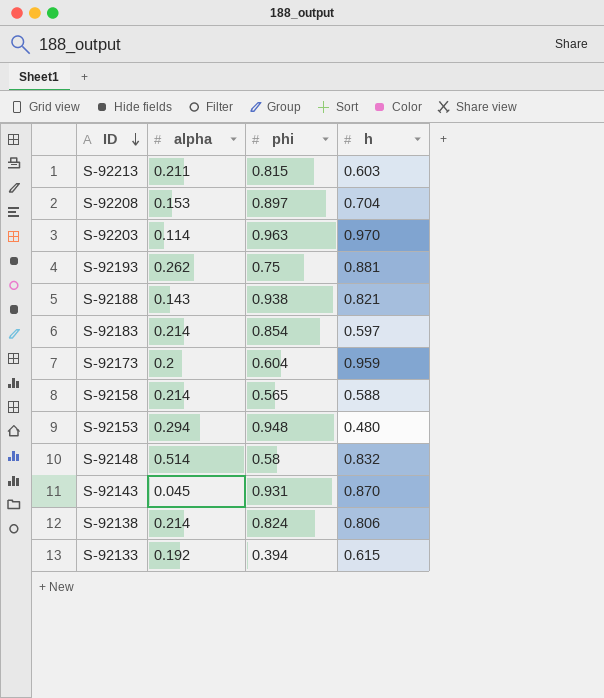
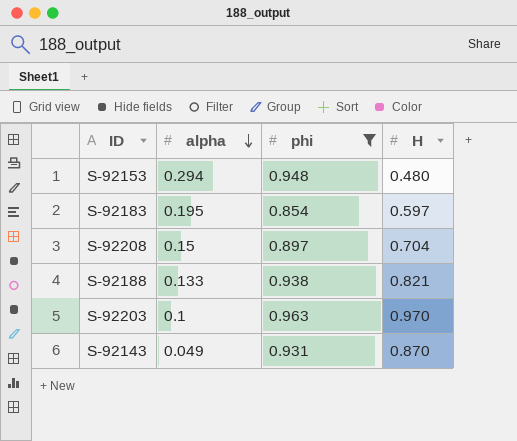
filter: none -> phi >= 0.854
row order: ID descending -> alpha descending
column name: h -> H
S-92183 | alpha: 0.214 -> 0.195
S-92208 | alpha: 0.153 -> 0.15
S-92188 | alpha: 0.143 -> 0.133
S-92203 | alpha: 0.114 -> 0.1
S-92143 | alpha: 0.045 -> 0.049

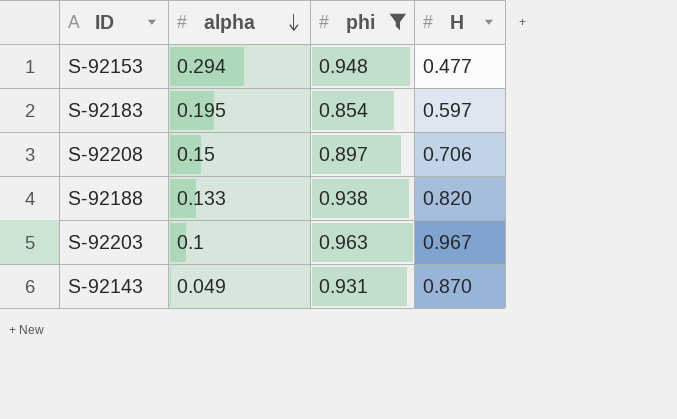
S-92153 | H: 0.480 -> 0.477
S-92208 | H: 0.704 -> 0.706
S-92188 | H: 0.821 -> 0.820
S-92203 | H: 0.970 -> 0.967

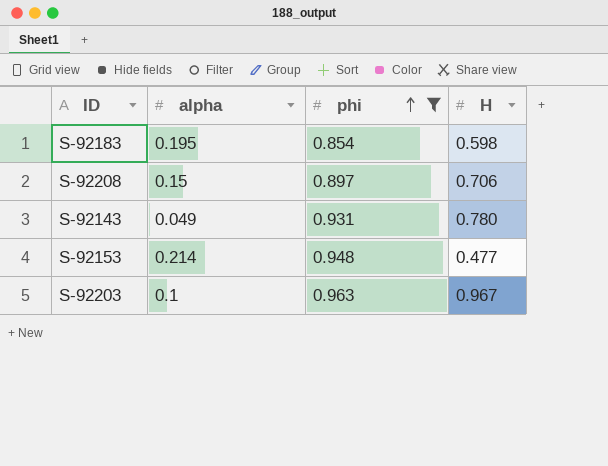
row order: alpha descending -> phi ascending
row S-92188: 0.133 | 0.938 | 0.820 -> none
S-92183 | H: 0.597 -> 0.598
S-92143 | H: 0.870 -> 0.780
S-92153 | alpha: 0.294 -> 0.214

